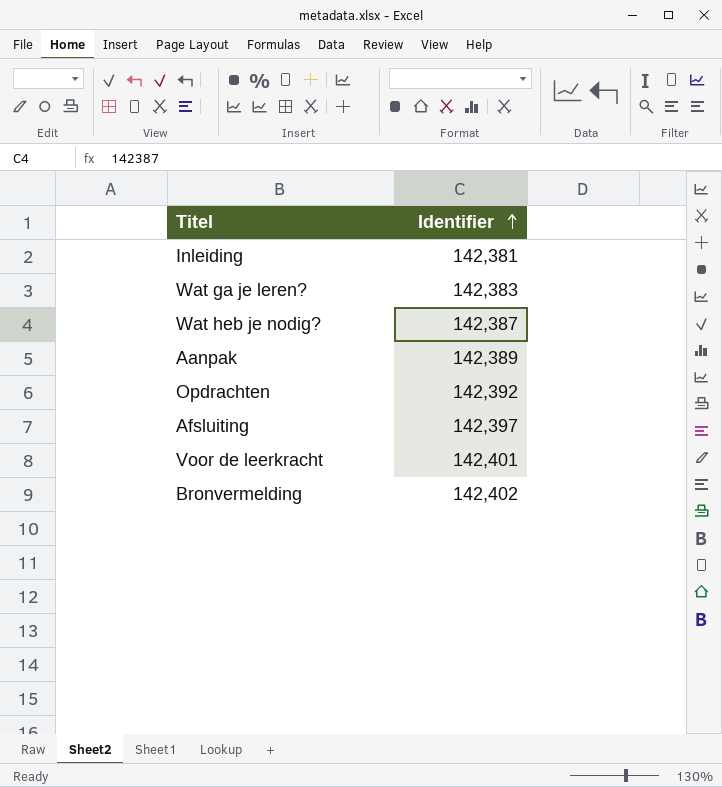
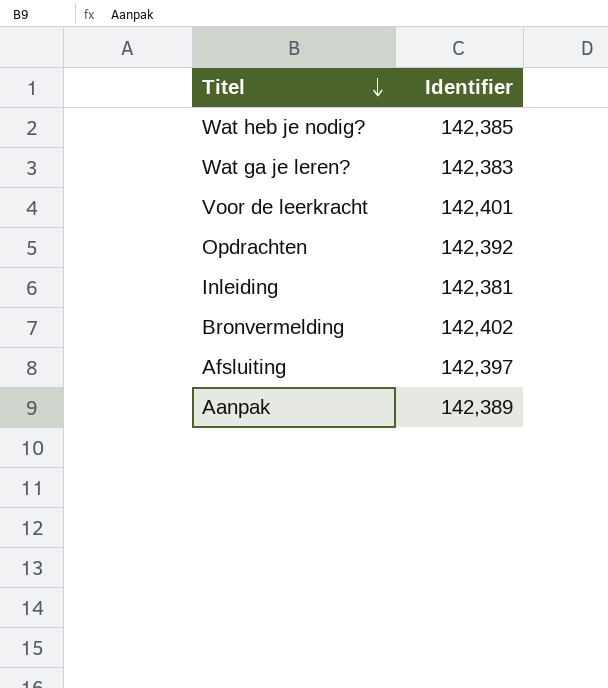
row order: Identifier ascending -> Titel descending
Wat heb je nodig? | Identifier: 142,387 -> 142,385

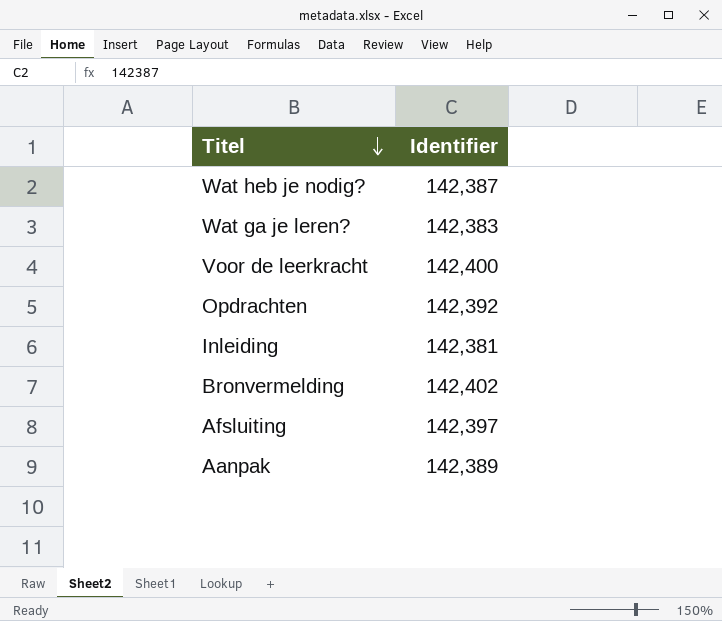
Wat heb je nodig? | Identifier: 142,385 -> 142,387
Voor de leerkracht | Identifier: 142,401 -> 142,400

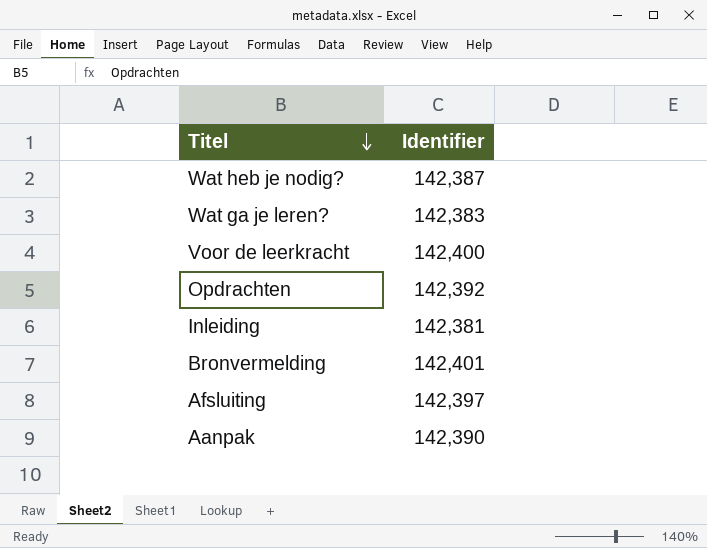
Bronvermelding | Identifier: 142,402 -> 142,401
Aanpak | Identifier: 142,389 -> 142,390

